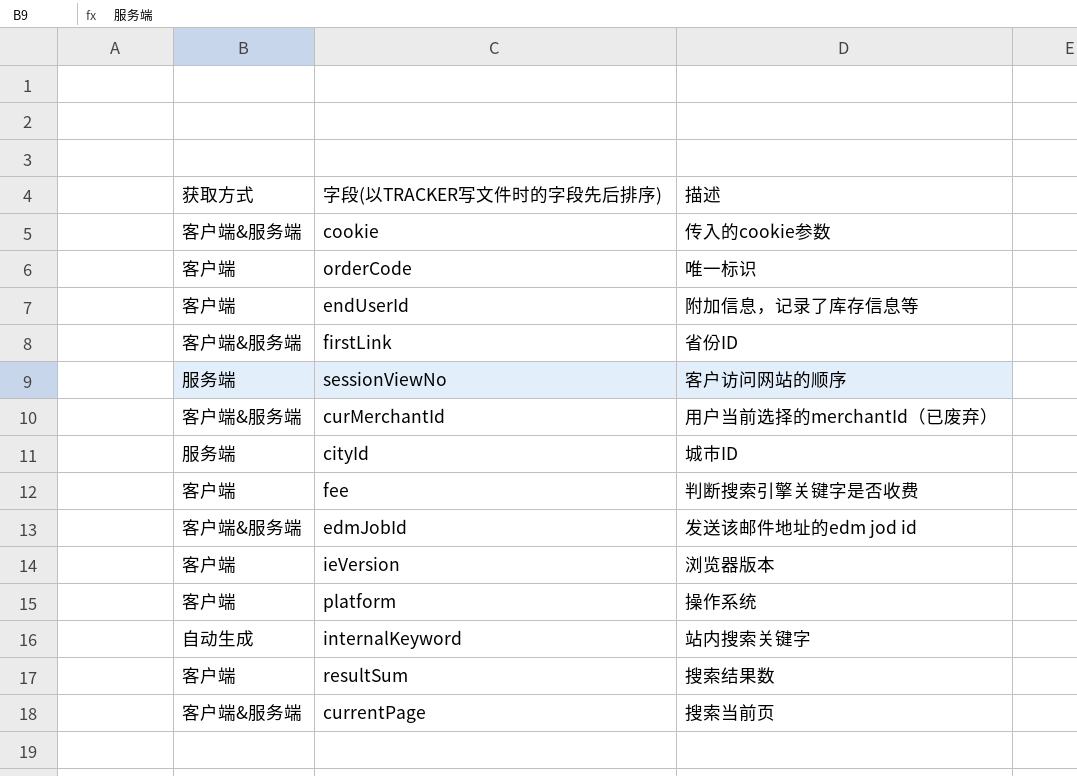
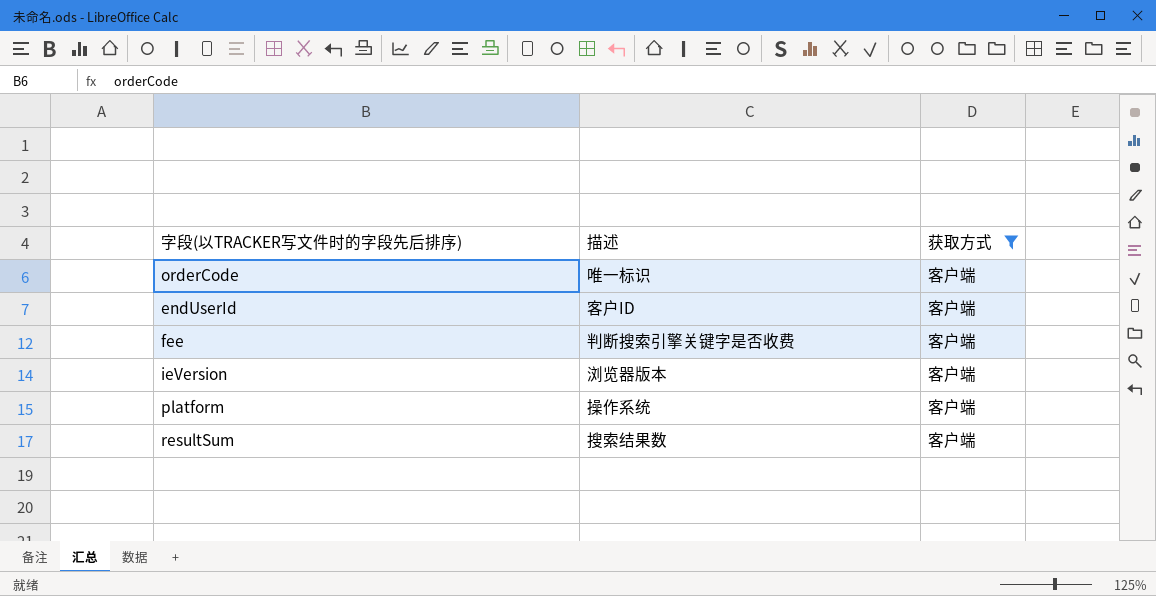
filter: none -> 获取方式 = 客户端
column 获取方式 | position: 1 -> 3
endUserId | 描述: 附加信息，记录了库存信息等 -> 客户ID

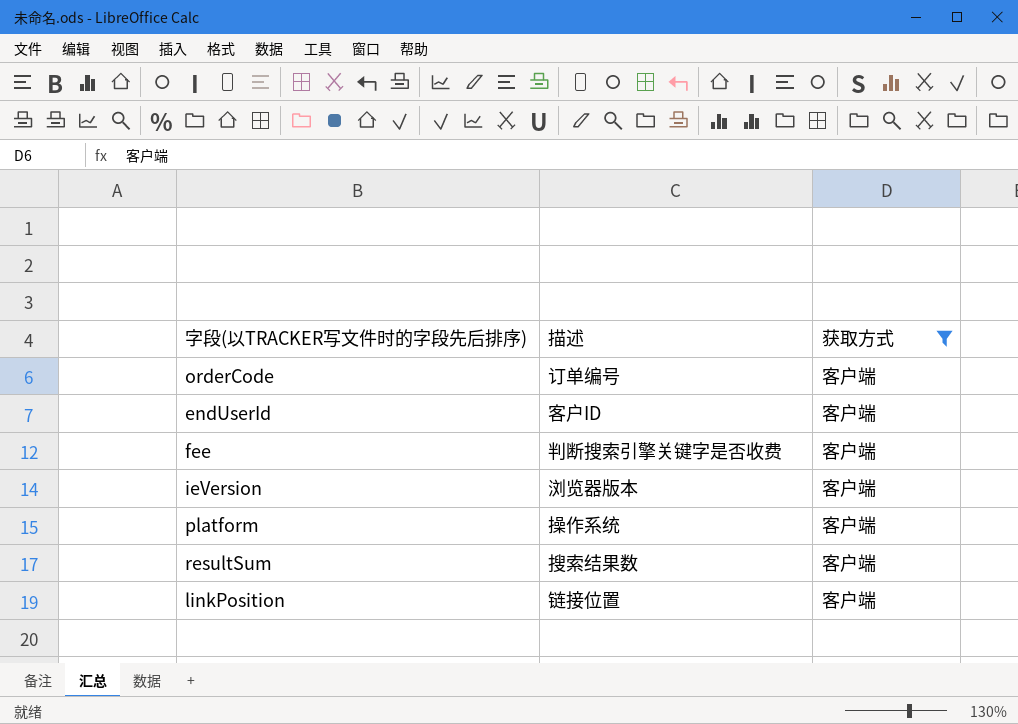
orderCode | 描述: 唯一标识 -> 订单编号
row linkPosition: none -> 链接位置 | 客户端

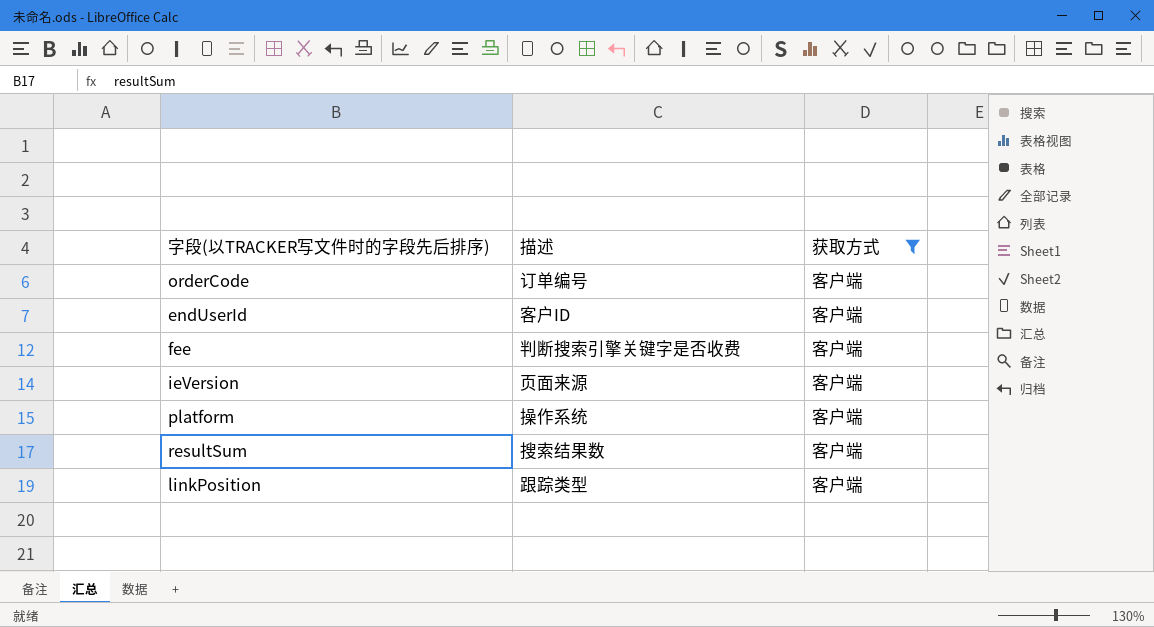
ieVersion | 描述: 浏览器版本 -> 页面来源
linkPosition | 描述: 链接位置 -> 跟踪类型

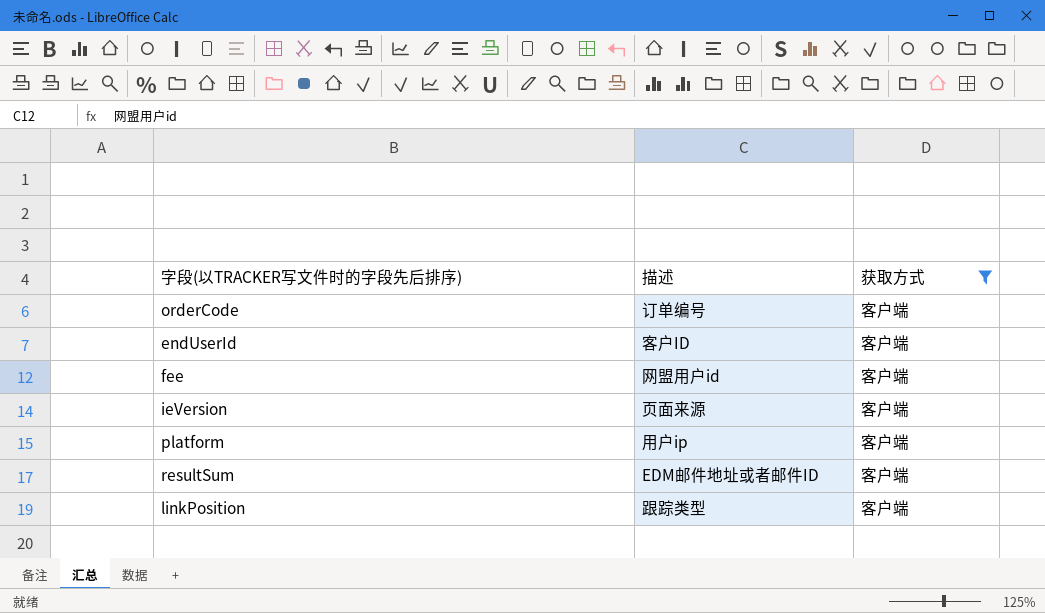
fee | 描述: 判断搜索引擎关键字是否收费 -> 网盟用户id
platform | 描述: 操作系统 -> 用户ip
resultSum | 描述: 搜索结果数 -> EDM邮件地址或者邮件ID

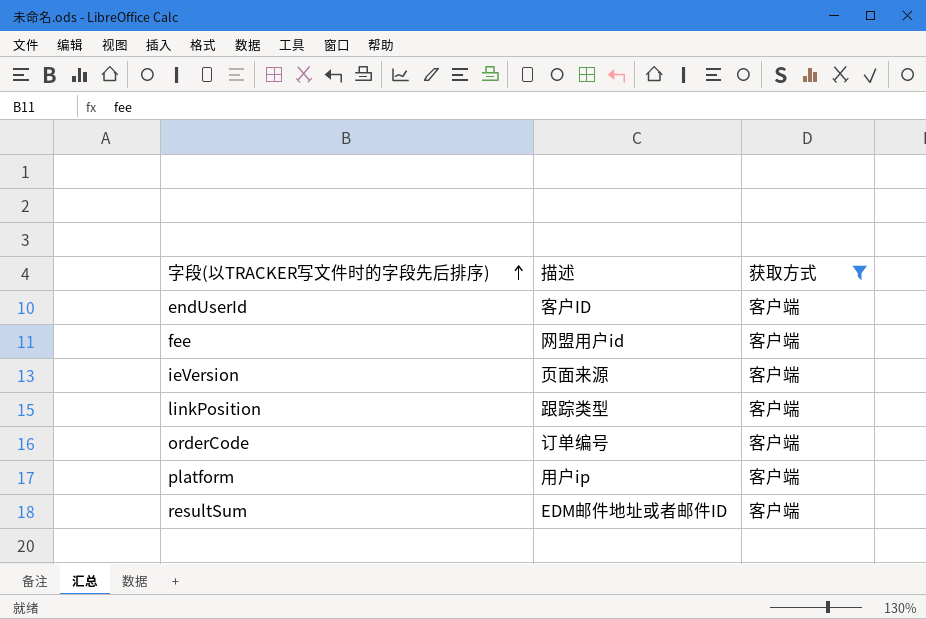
row order: none -> 字段(以TRACKER写文件时的字段先后排序) ascending

